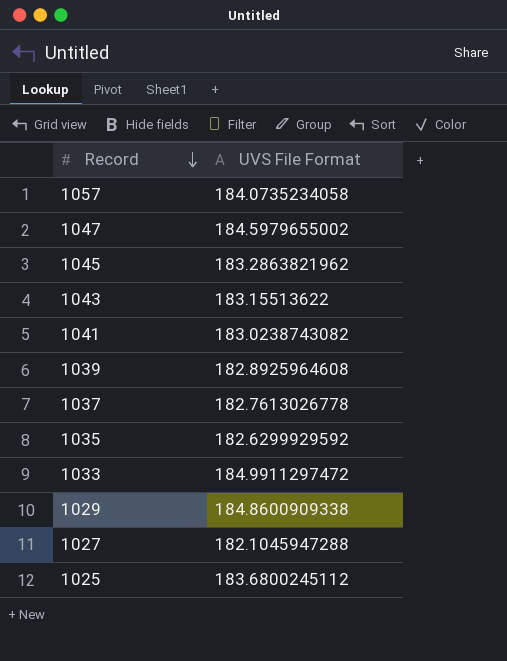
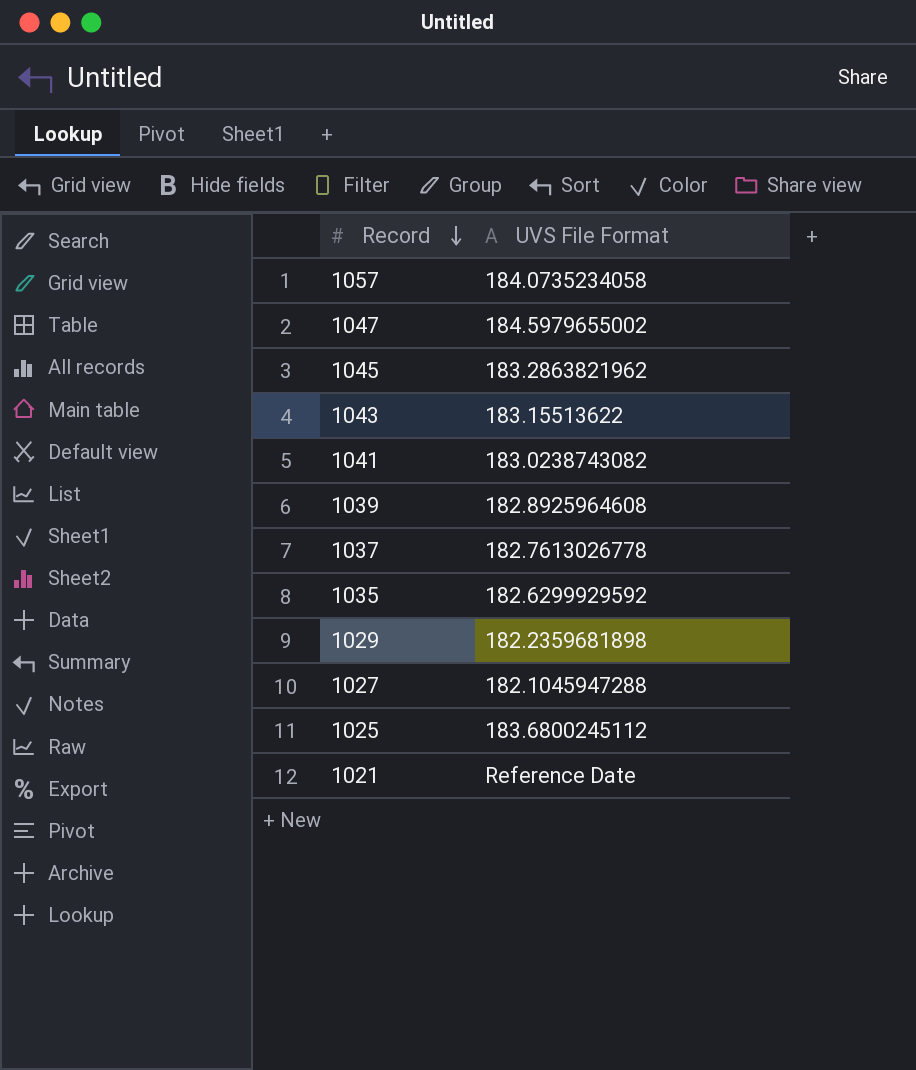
row 1033: 184.9911297472 -> none
1029 | UVS File Format: 184.8600909338 -> 182.2359681898
row 1021: none -> Reference Date

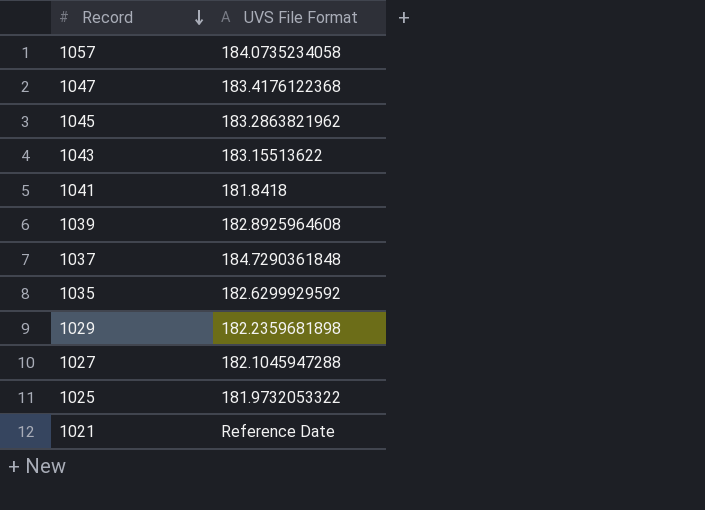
1047 | UVS File Format: 184.5979655002 -> 183.4176122368
1041 | UVS File Format: 183.0238743082 -> 181.8418
1037 | UVS File Format: 182.7613026778 -> 184.7290361848
1025 | UVS File Format: 183.6800245112 -> 181.9732053322

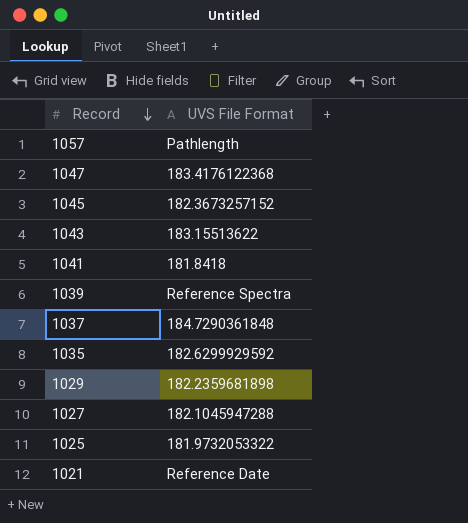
1057 | UVS File Format: 184.0735234058 -> Pathlength
1045 | UVS File Format: 183.2863821962 -> 182.3673257152
1039 | UVS File Format: 182.8925964608 -> Reference Spectra

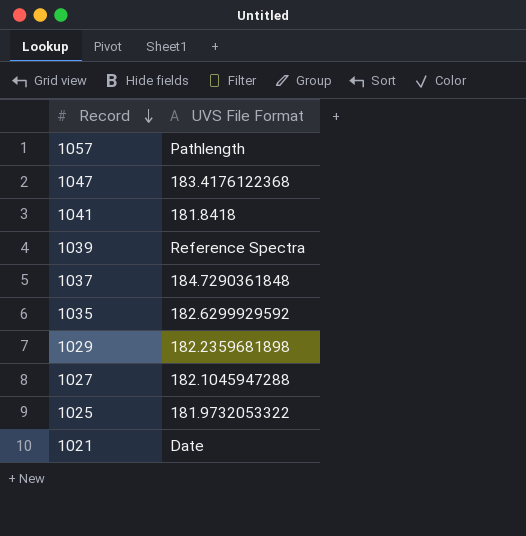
row 1045: 182.3673257152 -> none
row 1043: 183.15513622 -> none
1021 | UVS File Format: Reference Date -> Date

